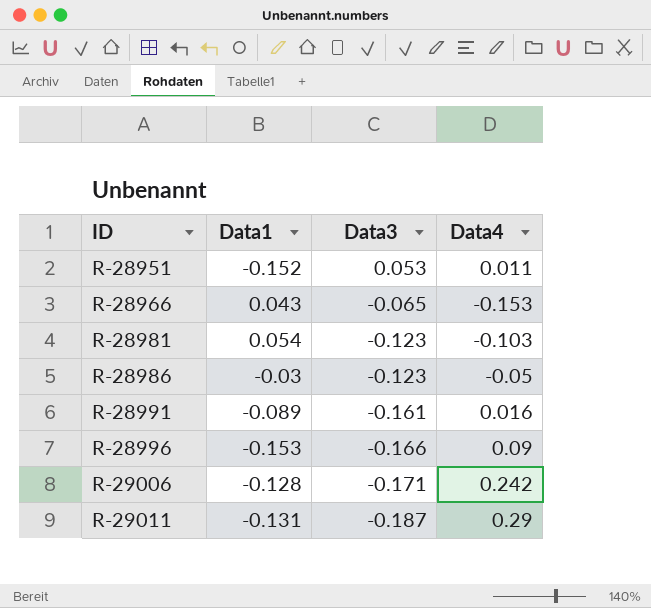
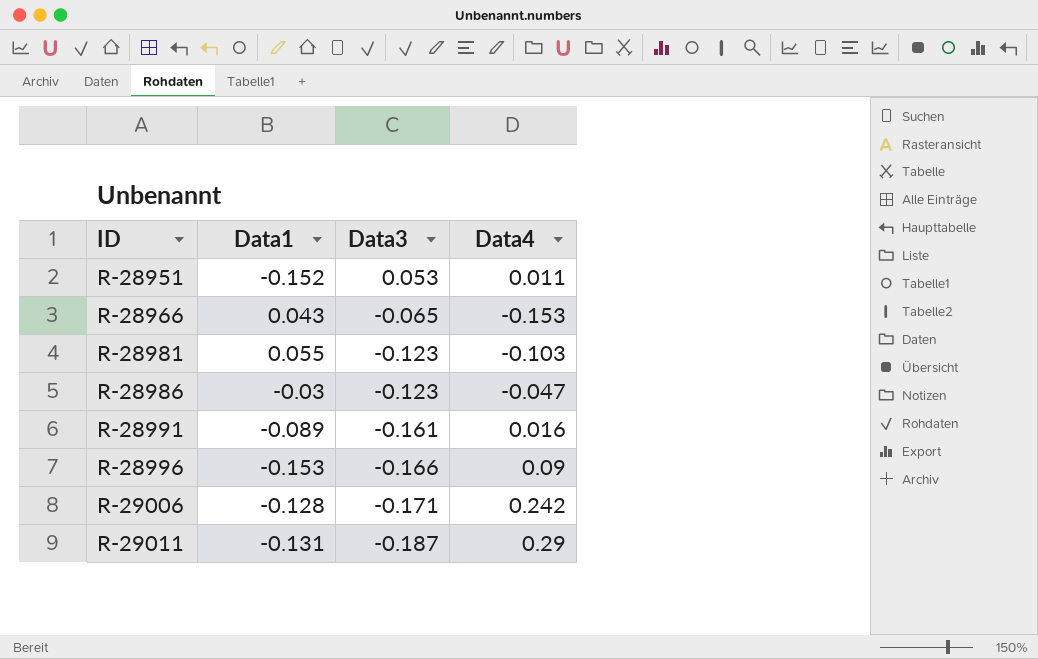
R-28981 | Data1: 0.054 -> 0.055
R-28986 | Data4: -0.05 -> -0.047

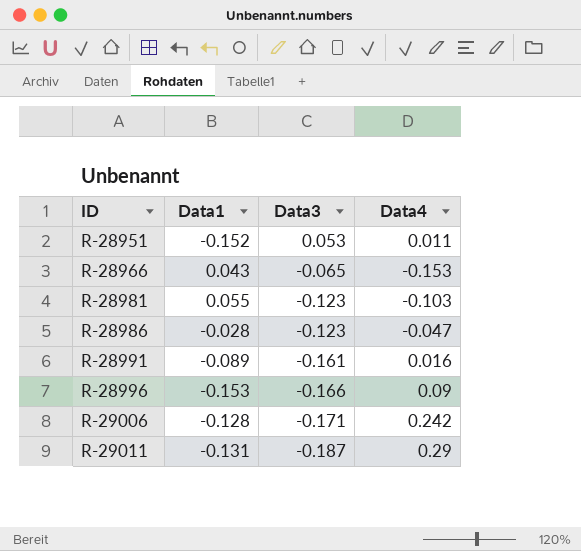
R-28986 | Data1: -0.03 -> -0.028

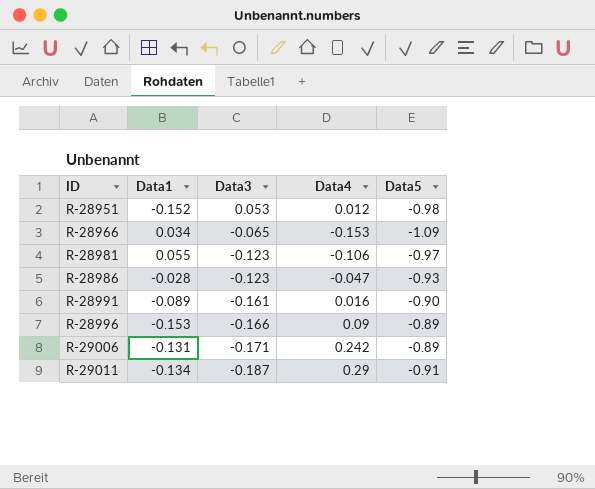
column Data5 | position: none -> 5
R-28951 | Data4: 0.011 -> 0.012
R-28966 | Data1: 0.043 -> 0.034
R-28981 | Data4: -0.103 -> -0.106
R-29006 | Data1: -0.128 -> -0.131
R-29011 | Data1: -0.131 -> -0.134

